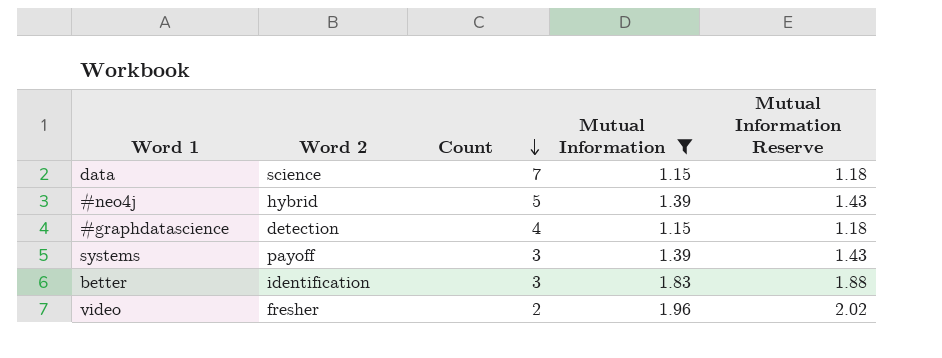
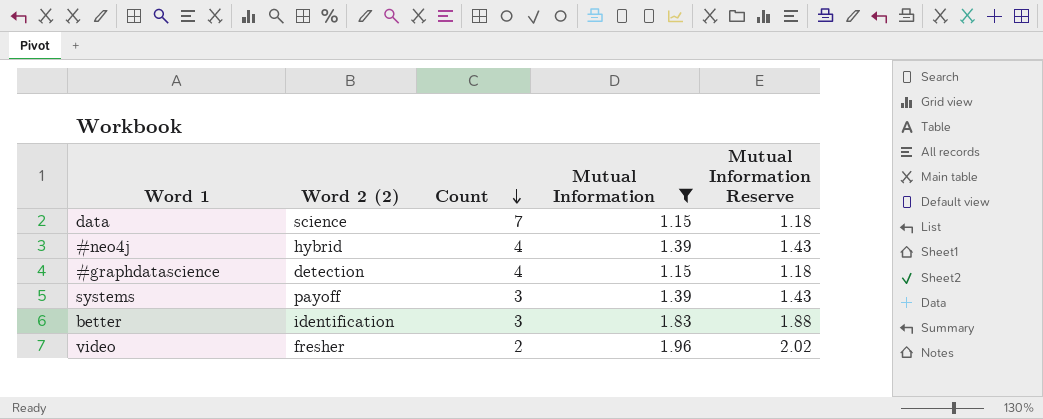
column name: Word 2 -> Word 2 (2)
#neo4j | Count: 5 -> 4

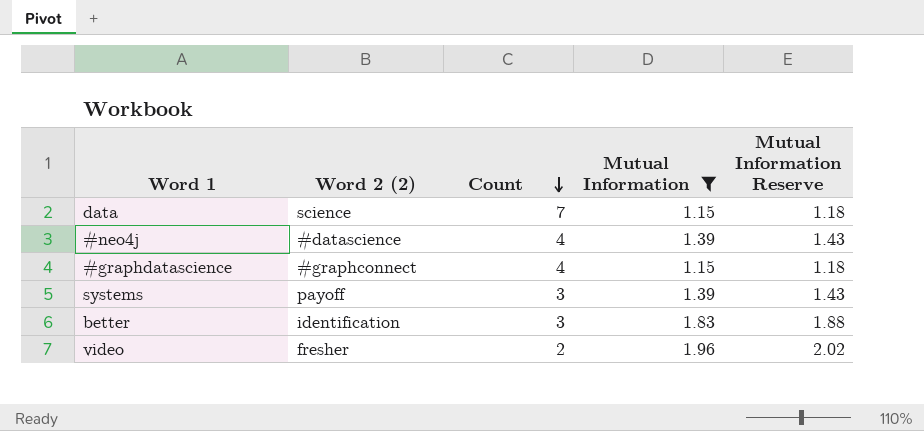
#neo4j | Word 2 (2): hybrid -> #datascience
#graphdatascience | Word 2 (2): detection -> #graphconnect

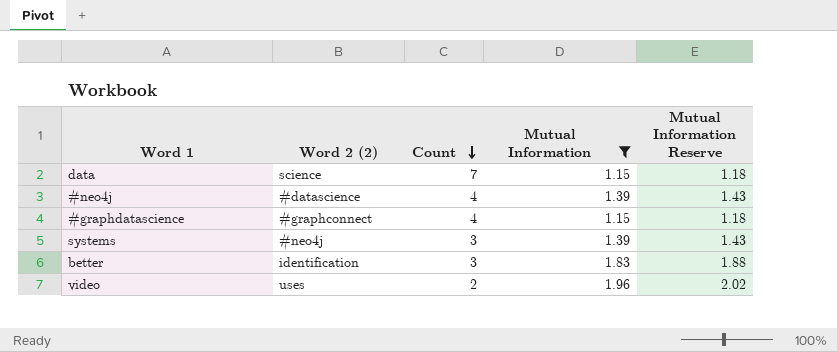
systems | Word 2 (2): payoff -> #neo4j
video | Word 2 (2): fresher -> uses

